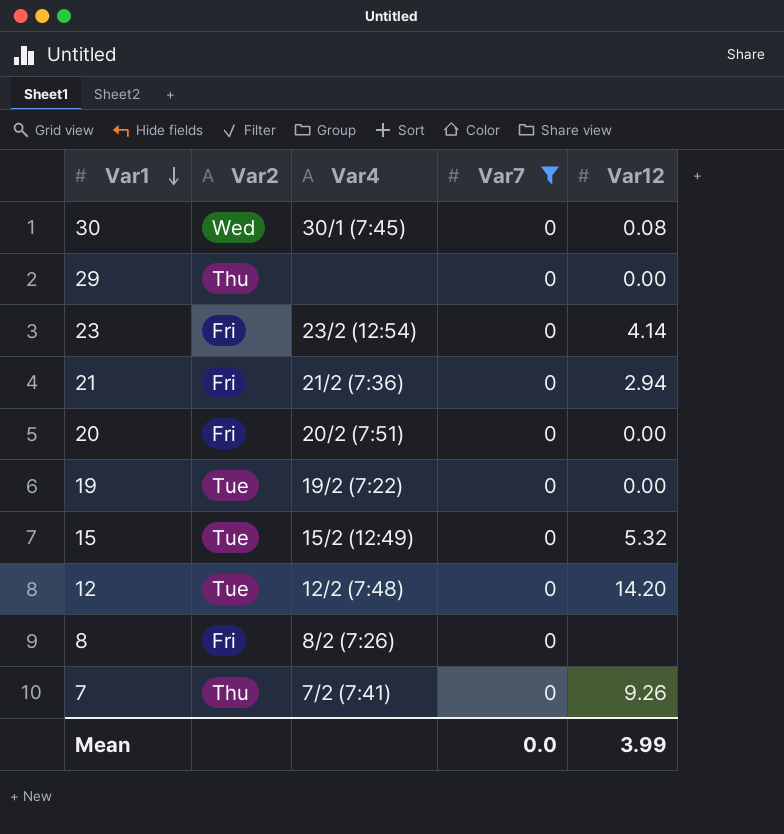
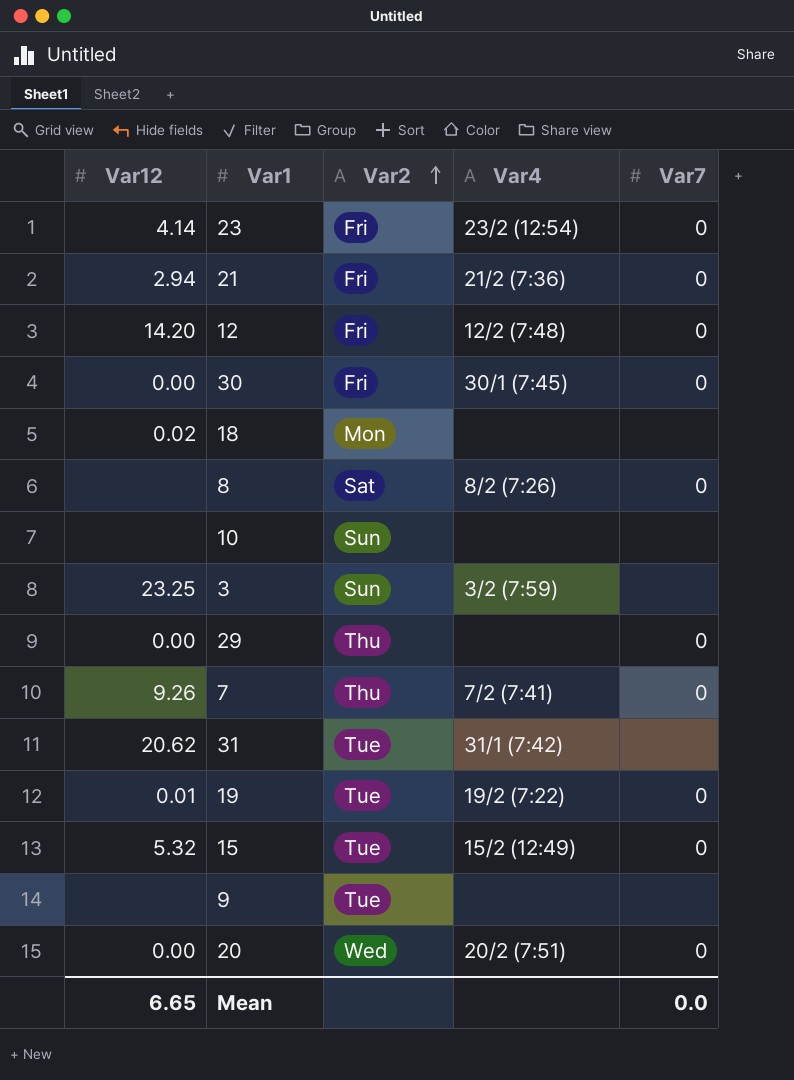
filter: Var7 = 0 -> none
row order: Var1 descending -> Var2 ascending
column Var12 | position: 5 -> 1
12 | Var2: Tue -> Fri
30 | Var12: 0.08 -> 0.00
30 | Var2: Wed -> Fri
8 | Var2: Fri -> Sat
19 | Var12: 0.00 -> 0.01
20 | Var2: Fri -> Wed
Mean | Var12: 3.99 -> 6.65

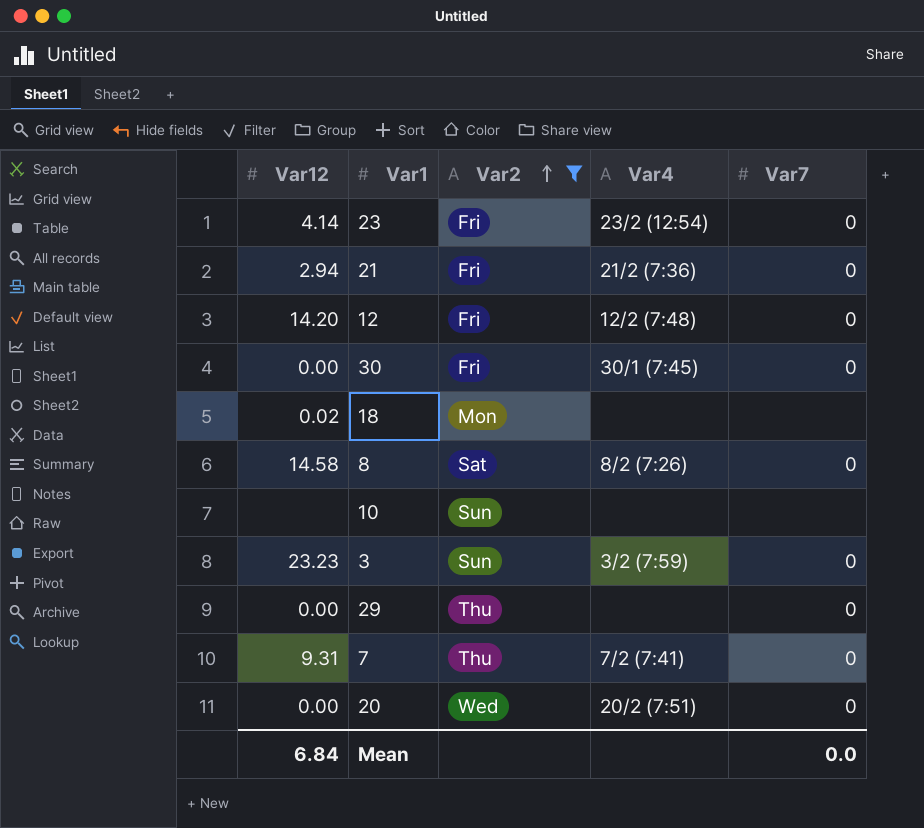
filter: none -> Var2 != Tue
8 | Var12: none -> 14.58
3 | Var12: 23.25 -> 23.23
3 | Var7: none -> 0
7 | Var12: 9.26 -> 9.31
Mean | Var12: 6.65 -> 6.84

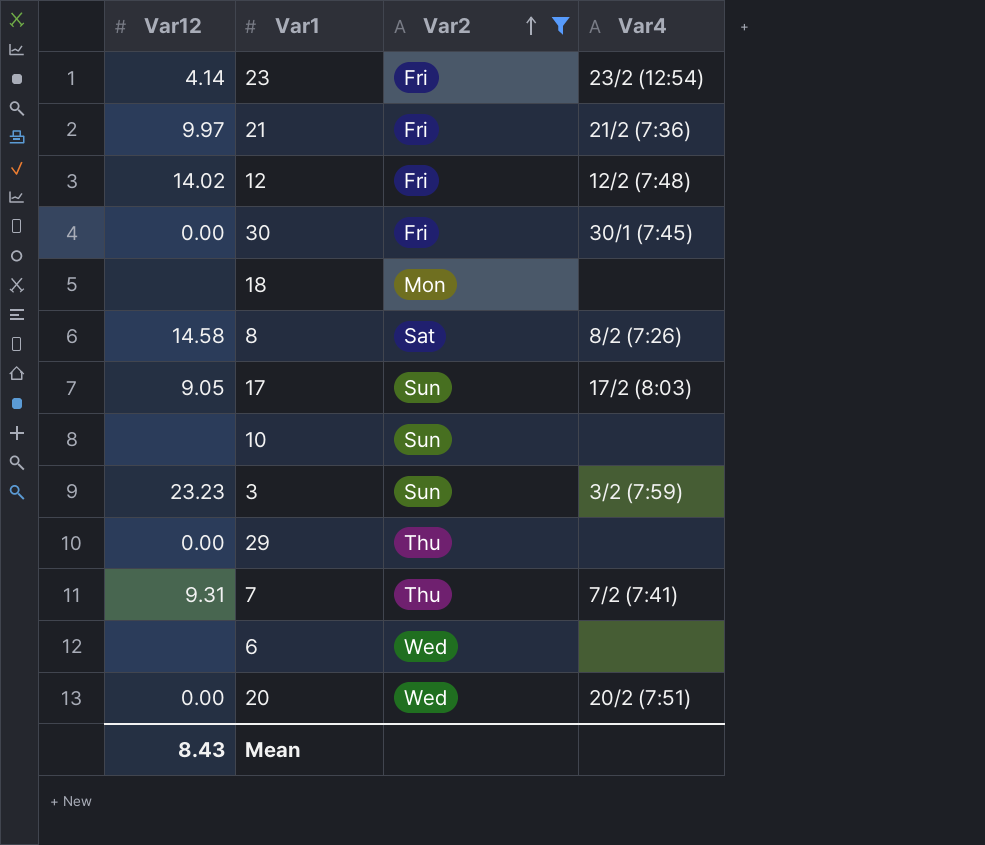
column Var7 | position: 5 -> none
21 | Var12: 2.94 -> 9.97
12 | Var12: 14.20 -> 14.02
18 | Var12: 0.02 -> none
row 17: none -> 9.05 | Sun | 17/2 (8:03)
row 6: none -> none | Wed | none
Mean | Var12: 6.84 -> 8.43

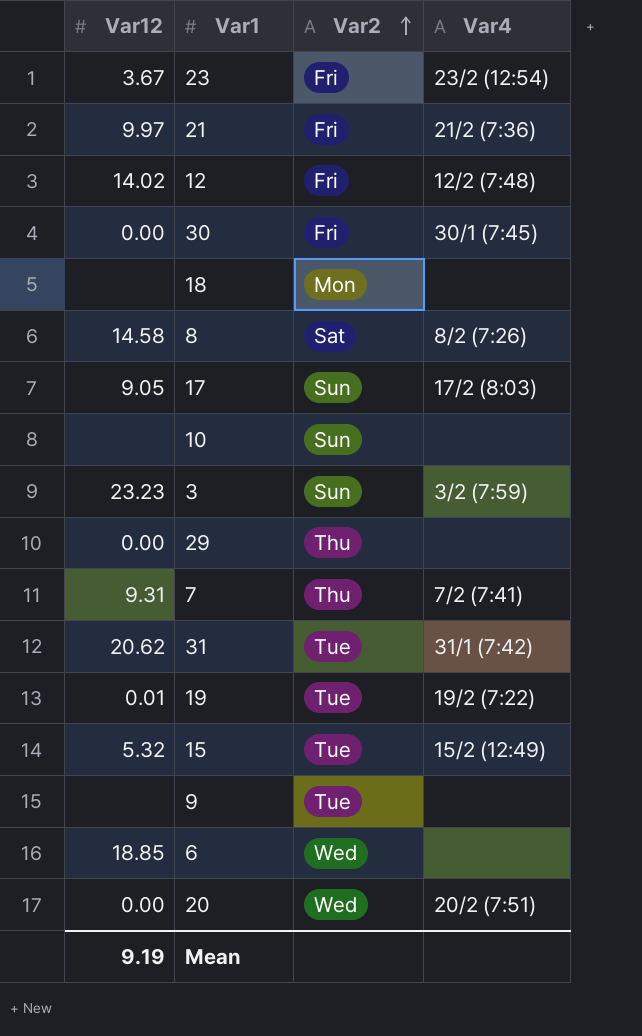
filter: Var2 != Tue -> none
23 | Var12: 4.14 -> 3.67
6 | Var12: none -> 18.85
Mean | Var12: 8.43 -> 9.19

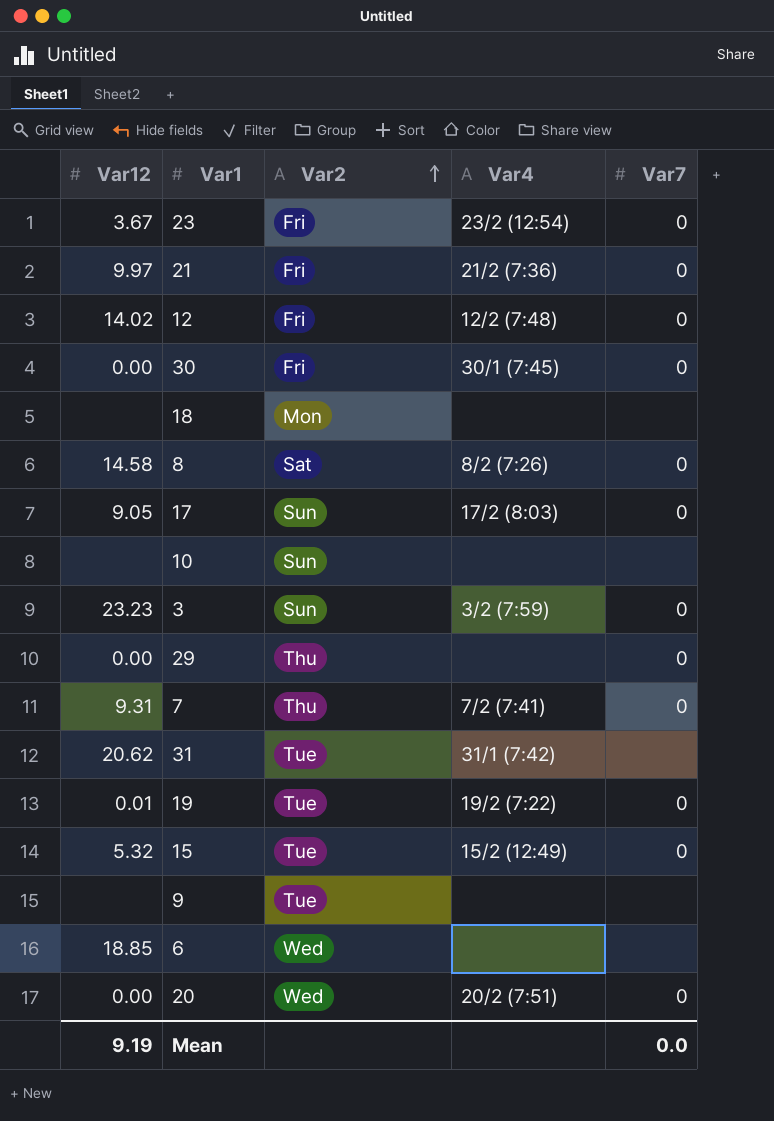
column Var7 | position: none -> 5

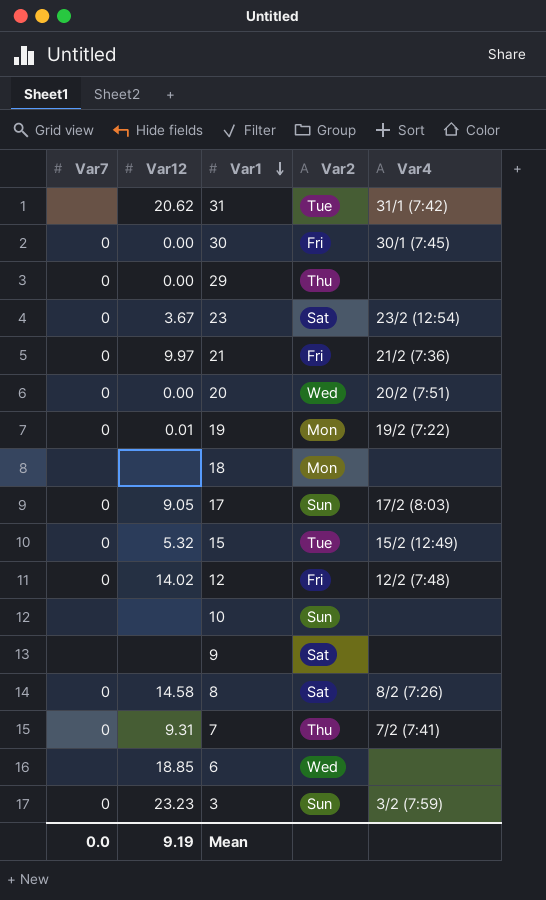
row order: Var2 ascending -> Var1 descending
column Var7 | position: 5 -> 1
23 | Var2: Fri -> Sat
19 | Var2: Tue -> Mon
9 | Var2: Tue -> Sat

